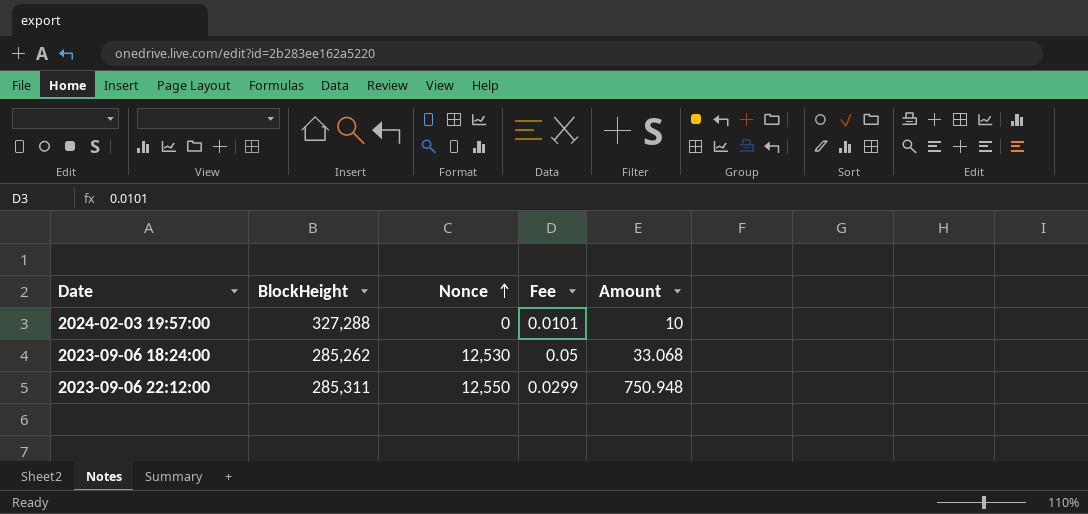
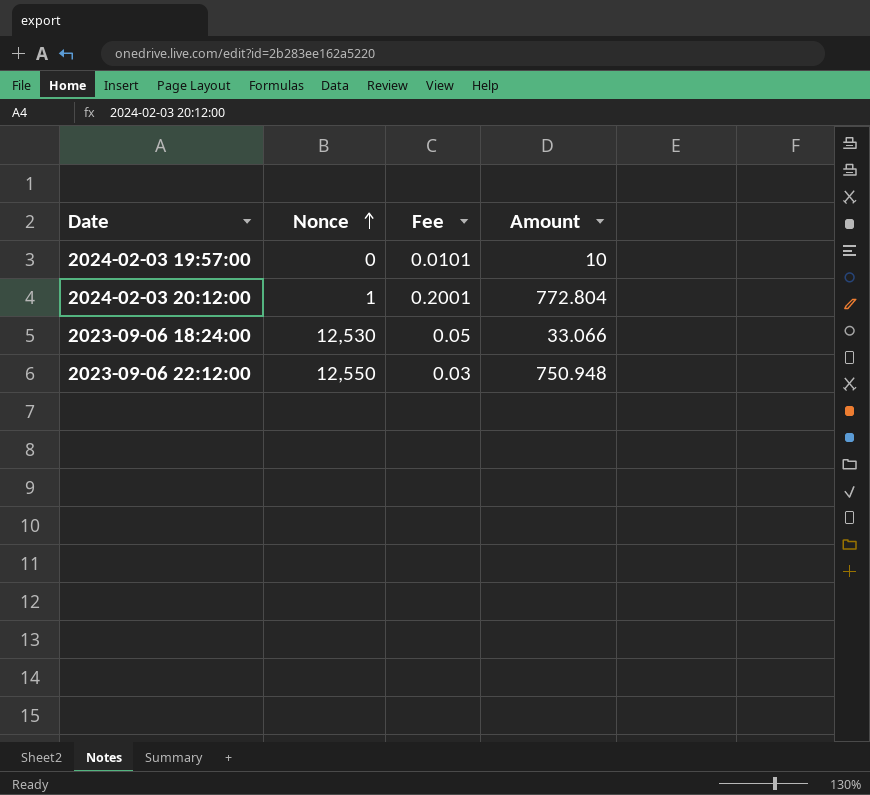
column BlockHeight | position: 2 -> none
row 2024-02-03 20:12:00: none -> 1 | 0.2001 | 772.804
2023-09-06 18:24:00 | Amount: 33.068 -> 33.066
2023-09-06 22:12:00 | Fee: 0.0299 -> 0.03

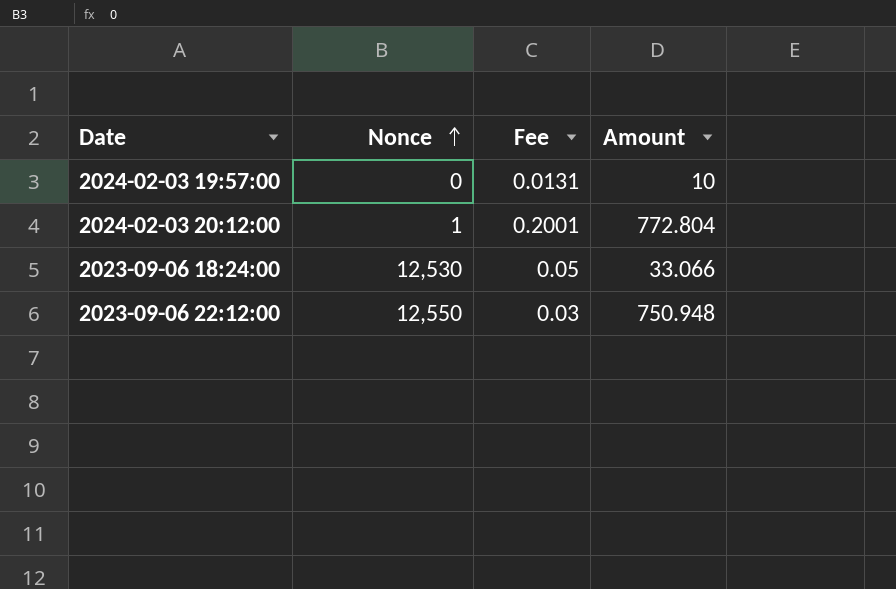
2024-02-03 19:57:00 | Fee: 0.0101 -> 0.0131

